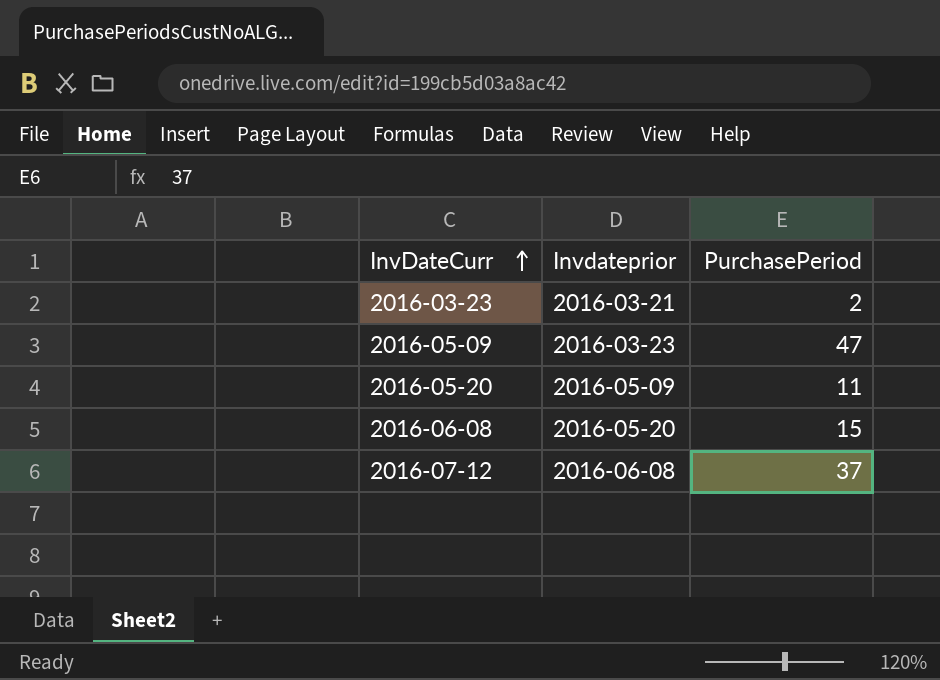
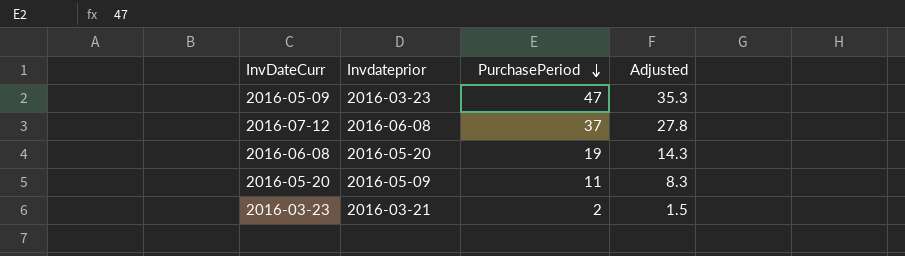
row order: InvDateCurr ascending -> PurchasePeriod descending
column Adjusted | formula: none -> [PurchasePeriod] * 0.75
2016-06-08 | PurchasePeriod: 15 -> 19

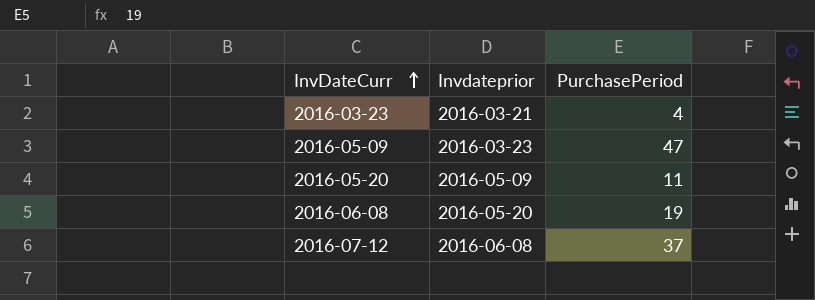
row order: PurchasePeriod descending -> InvDateCurr ascending
column Adjusted | formula: [PurchasePeriod] * 0.75 -> none
2016-03-23 | PurchasePeriod: 2 -> 4

